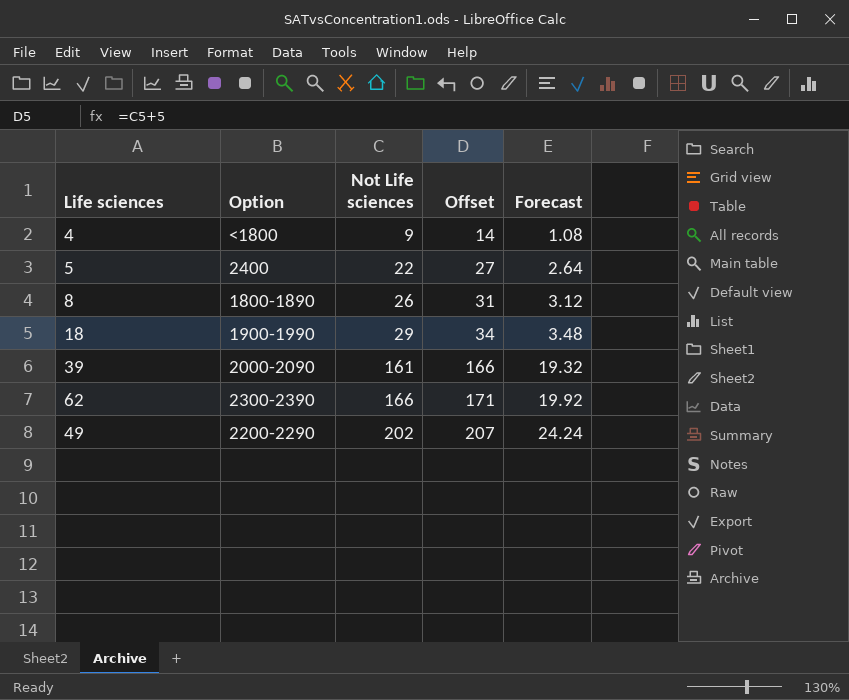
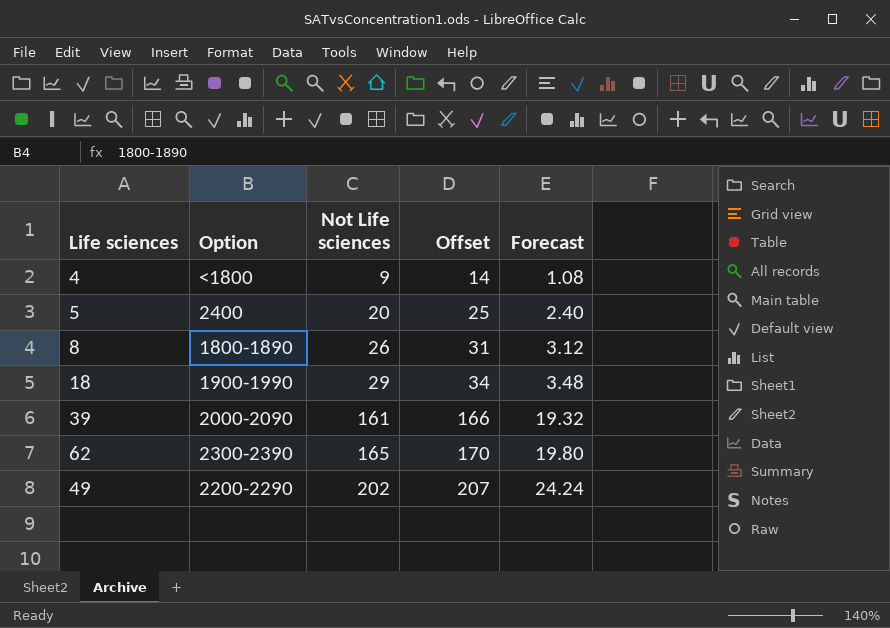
5 | Not Life sciences: 22 -> 20
5 | Offset: 27 -> 25
5 | Forecast: 2.64 -> 2.40
62 | Not Life sciences: 166 -> 165
62 | Offset: 171 -> 170
62 | Forecast: 19.92 -> 19.80

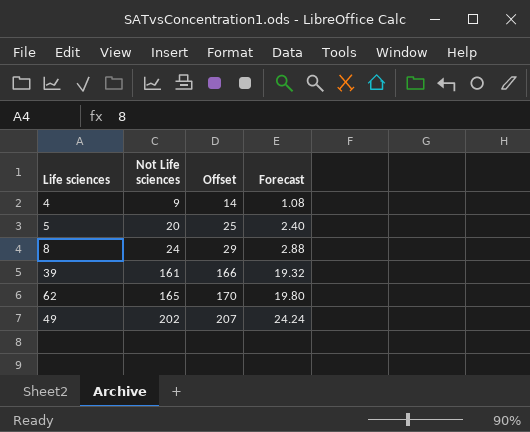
column Option | position: 2 -> none
row 18: 1900-1990 | 29 | 34 | 3.48 -> none
8 | Not Life sciences: 26 -> 24
8 | Offset: 31 -> 29
8 | Forecast: 3.12 -> 2.88

